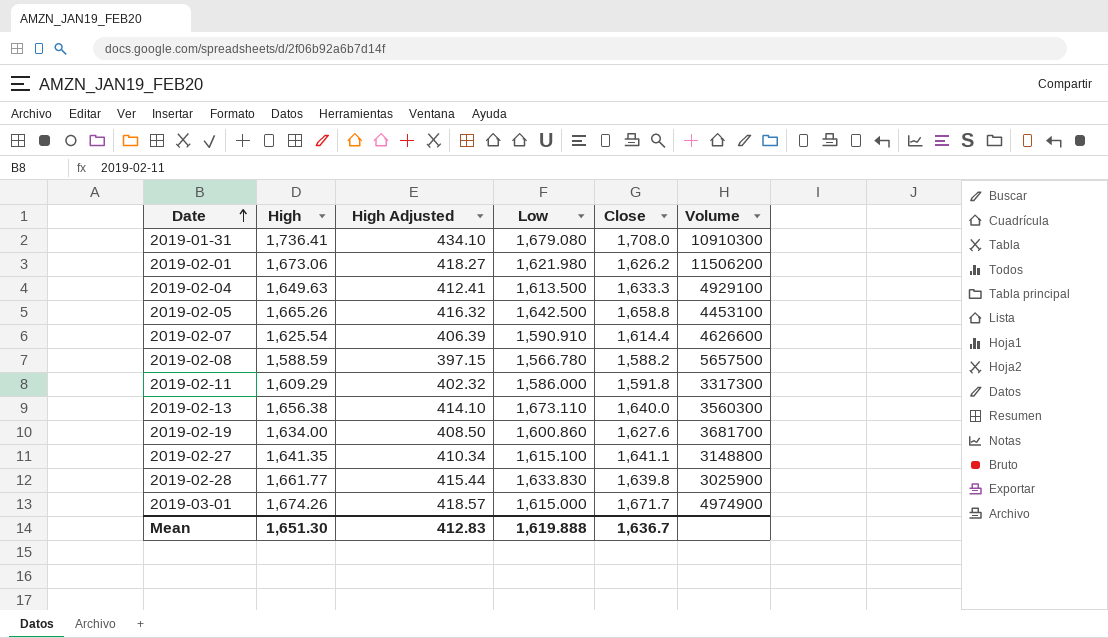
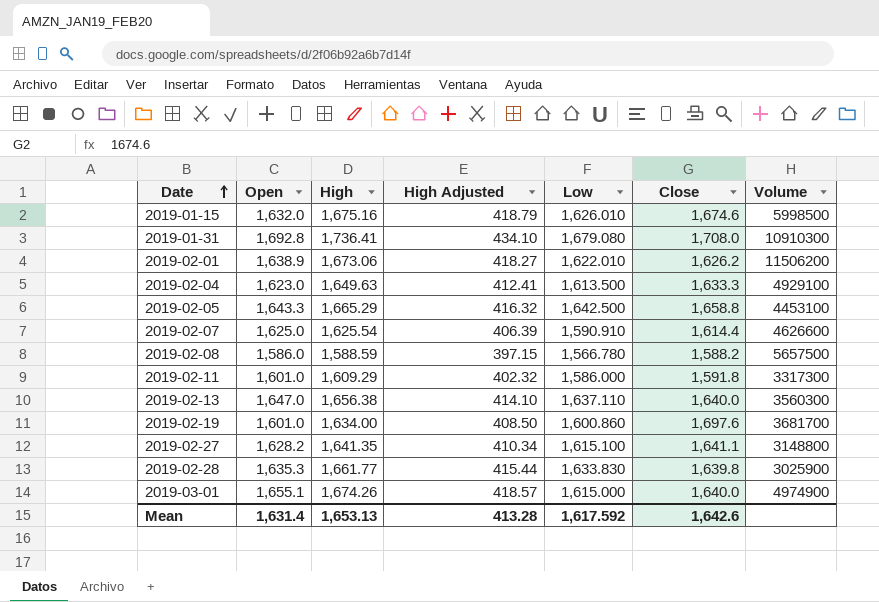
column Open | position: none -> 2
row 2019-01-15: none -> 1,632.0 | 1,675.16 | 418.79 | 1,626.010 | 1,674.6 | 5998500
2019-02-01 | Low: 1,621.980 -> 1,622.010
2019-02-05 | High: 1,665.26 -> 1,665.29
2019-02-13 | Low: 1,673.110 -> 1,637.110
2019-02-19 | Close: 1,627.6 -> 1,697.6
2019-03-01 | Close: 1,671.7 -> 1,640.0
Mean | High: 1,651.30 -> 1,653.13
Mean | High Adjusted: 412.83 -> 413.28
Mean | Low: 1,619.888 -> 1,617.592
Mean | Close: 1,636.7 -> 1,642.6

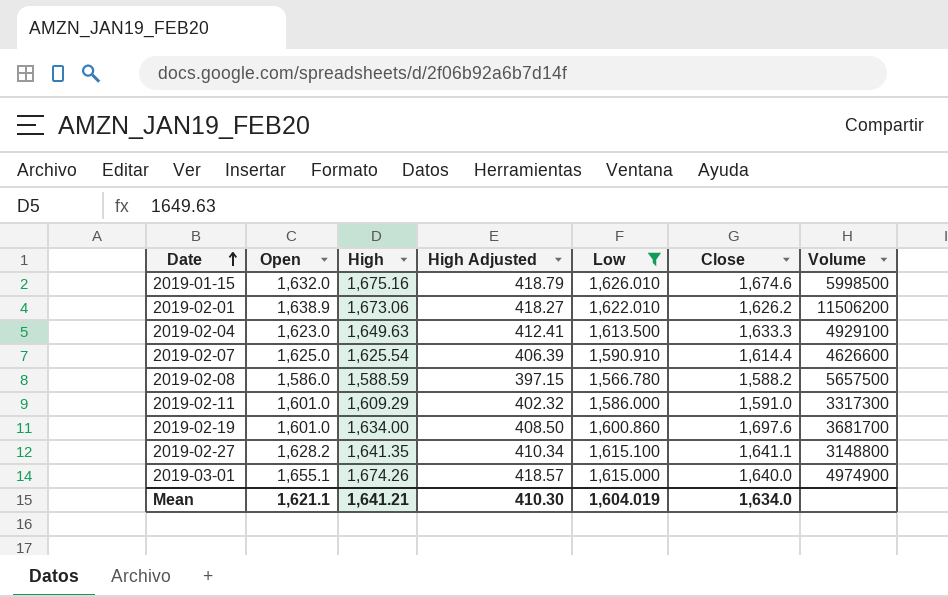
filter: none -> Low <= 1,626.010
2019-02-11 | Close: 1,591.8 -> 1,591.0
Mean | Open: 1,631.4 -> 1,621.1
Mean | High: 1,653.13 -> 1,641.21
Mean | High Adjusted: 413.28 -> 410.30
Mean | Low: 1,617.592 -> 1,604.019
Mean | Close: 1,642.6 -> 1,634.0

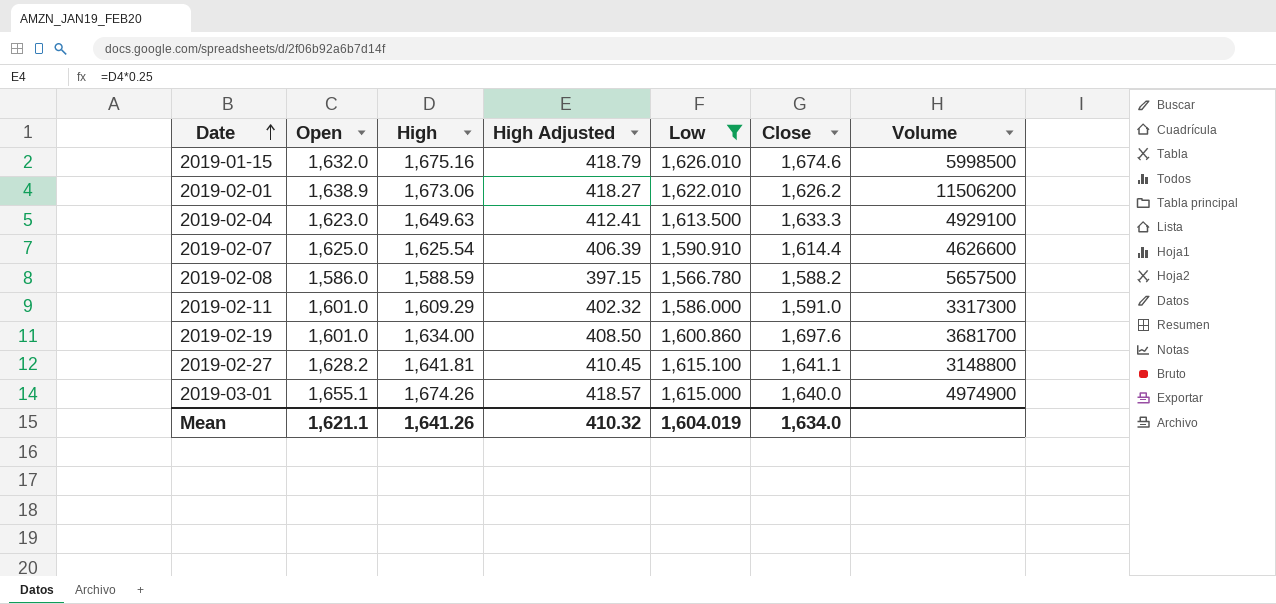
2019-02-27 | High: 1,641.35 -> 1,641.81
2019-02-27 | High Adjusted: 410.34 -> 410.45
Mean | High: 1,641.21 -> 1,641.26
Mean | High Adjusted: 410.30 -> 410.32

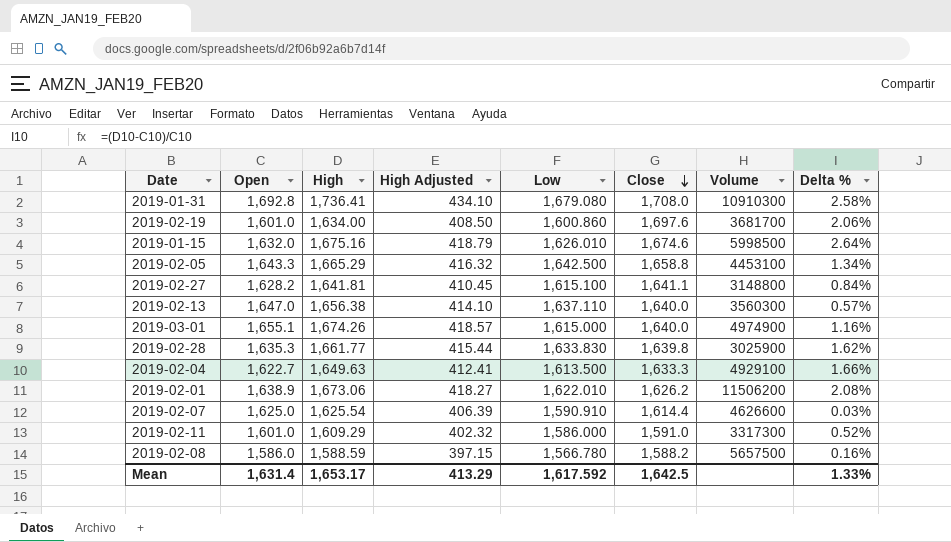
filter: Low <= 1,626.010 -> none
row order: Date ascending -> Close descending
column Delta % | formula: none -> ([High] - [Open]) / [Open]
2019-02-04 | Open: 1,623.0 -> 1,622.7
Mean | Open: 1,621.1 -> 1,631.4
Mean | High: 1,641.26 -> 1,653.17
Mean | High Adjusted: 410.32 -> 413.29
Mean | Low: 1,604.019 -> 1,617.592
Mean | Close: 1,634.0 -> 1,642.5

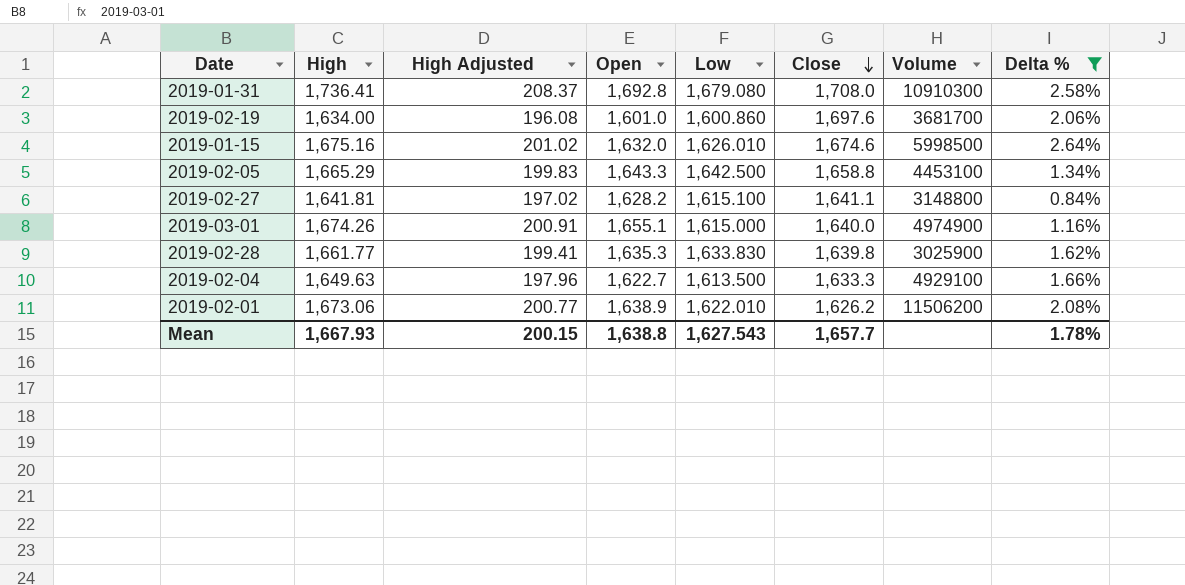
filter: none -> Delta % >= 0.84%
column High Adjusted | formula: [High] * 0.25 -> [High] * 0.12
column Open | position: 2 -> 4
Mean | High: 1,653.17 -> 1,667.93
Mean | High Adjusted: 413.29 -> 200.15
Mean | Open: 1,631.4 -> 1,638.8
Mean | Low: 1,617.592 -> 1,627.543
Mean | Close: 1,642.5 -> 1,657.7
Mean | Delta %: 1.33% -> 1.78%

